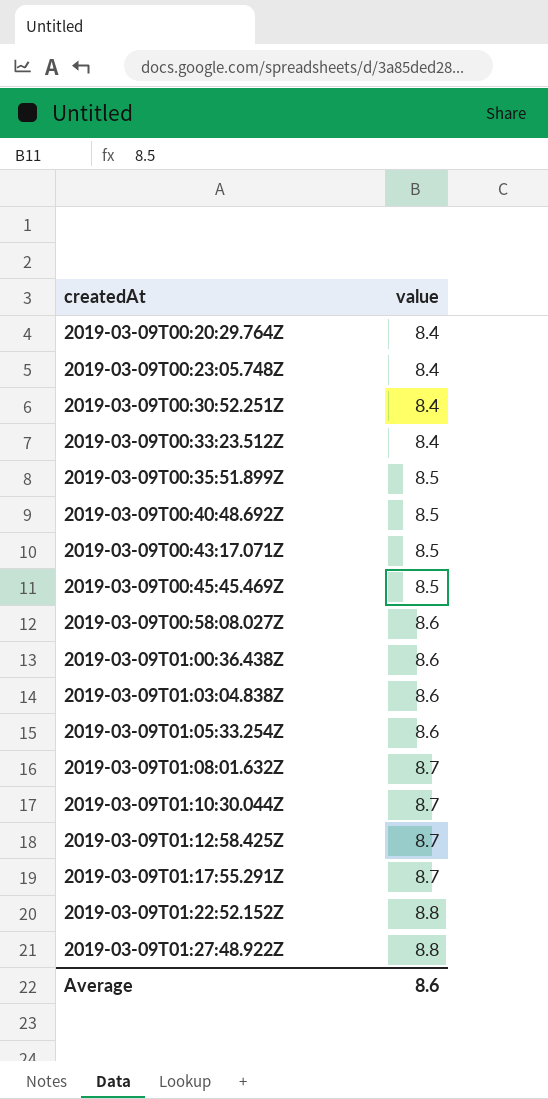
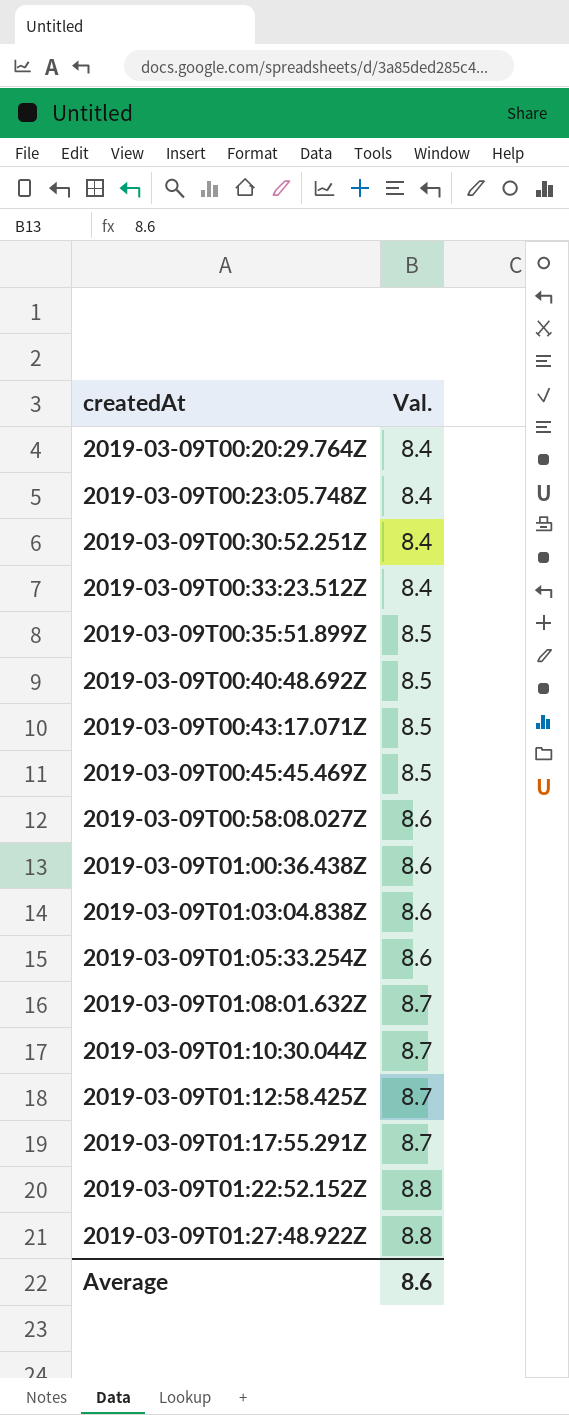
column name: value -> Val.

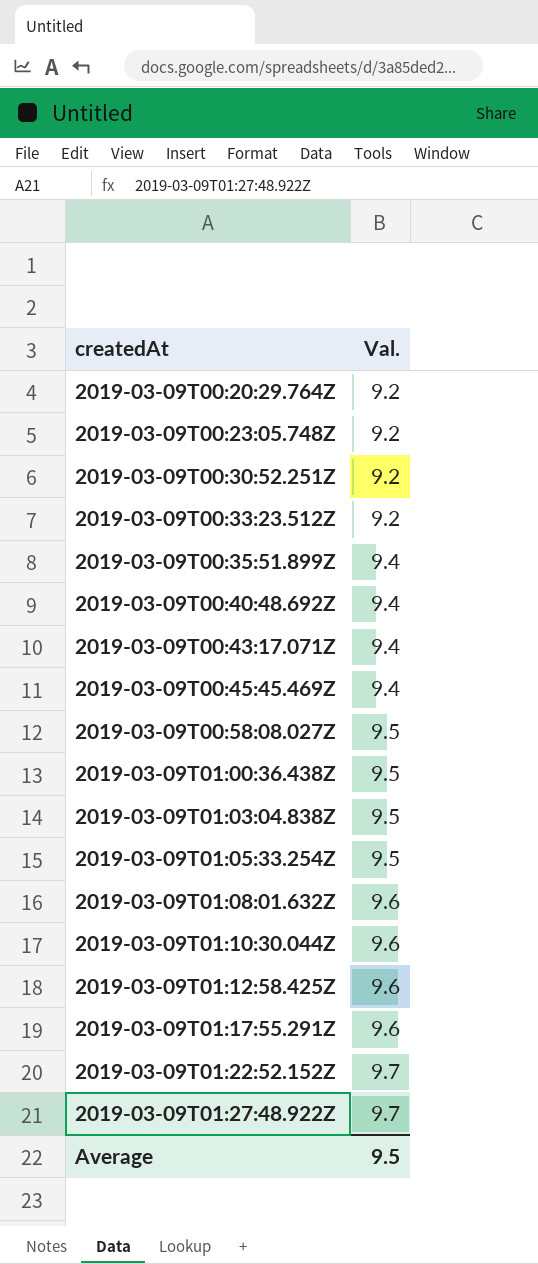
2019-03-09T00:20:29.764Z | Val.: 8.4 -> 9.2
2019-03-09T00:23:05.748Z | Val.: 8.4 -> 9.2
2019-03-09T00:30:52.251Z | Val.: 8.4 -> 9.2
2019-03-09T00:33:23.512Z | Val.: 8.4 -> 9.2
2019-03-09T00:35:51.899Z | Val.: 8.5 -> 9.4
2019-03-09T00:40:48.692Z | Val.: 8.5 -> 9.4
2019-03-09T00:43:17.071Z | Val.: 8.5 -> 9.4
2019-03-09T00:45:45.469Z | Val.: 8.5 -> 9.4
2019-03-09T00:58:08.027Z | Val.: 8.6 -> 9.5
2019-03-09T01:00:36.438Z | Val.: 8.6 -> 9.5
2019-03-09T01:03:04.838Z | Val.: 8.6 -> 9.5
2019-03-09T01:05:33.254Z | Val.: 8.6 -> 9.5
2019-03-09T01:08:01.632Z | Val.: 8.7 -> 9.6
2019-03-09T01:10:30.044Z | Val.: 8.7 -> 9.6
2019-03-09T01:12:58.425Z | Val.: 8.7 -> 9.6
2019-03-09T01:17:55.291Z | Val.: 8.7 -> 9.6
2019-03-09T01:22:52.152Z | Val.: 8.8 -> 9.7
2019-03-09T01:27:48.922Z | Val.: 8.8 -> 9.7
Average | Val.: 8.6 -> 9.5

